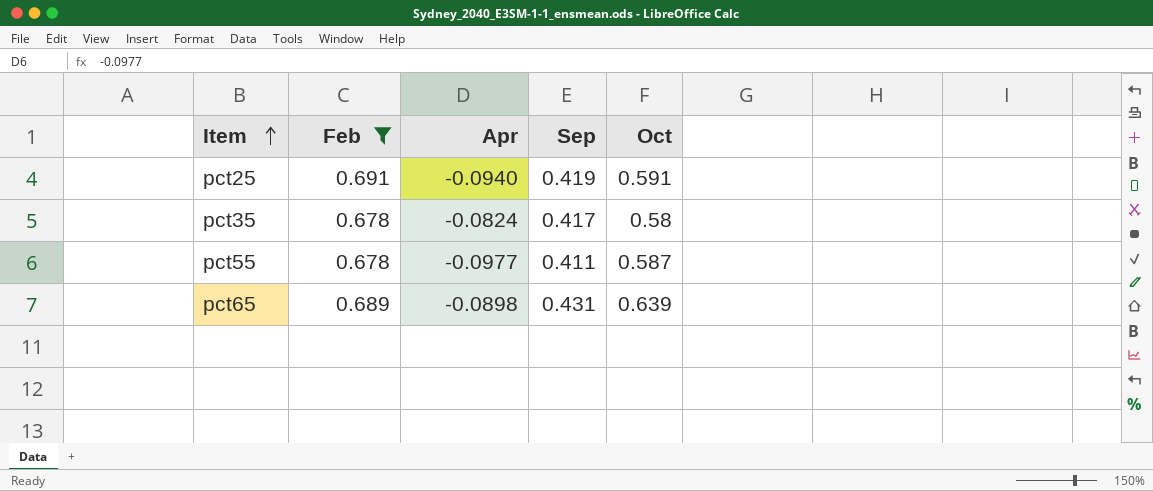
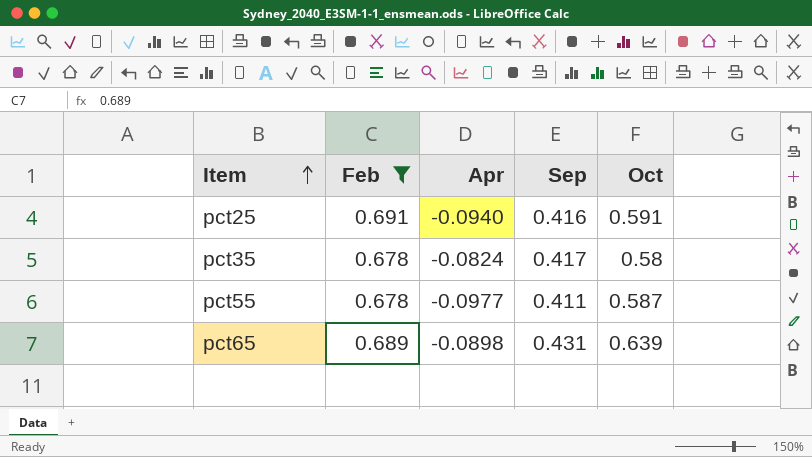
pct25 | Sep: 0.419 -> 0.416

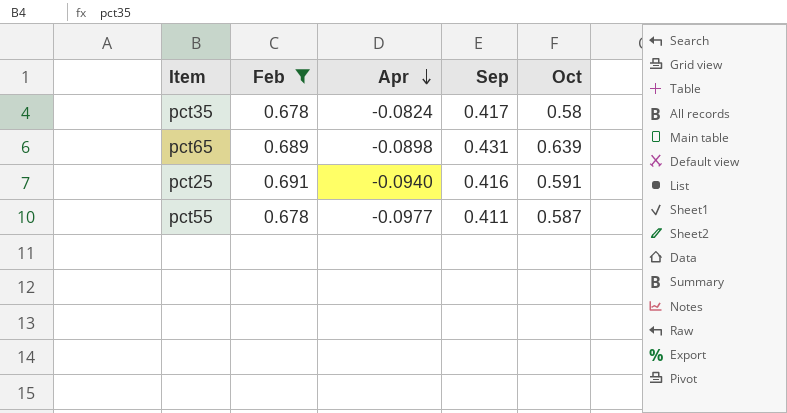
row order: Item ascending -> Apr descending

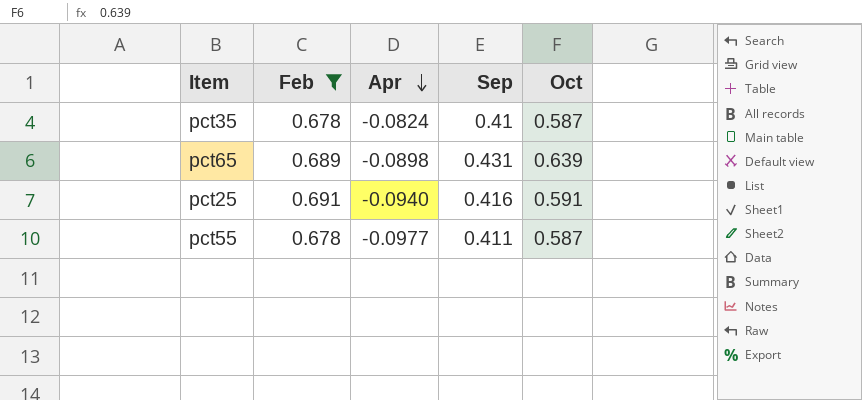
pct35 | Sep: 0.417 -> 0.41
pct35 | Oct: 0.58 -> 0.587

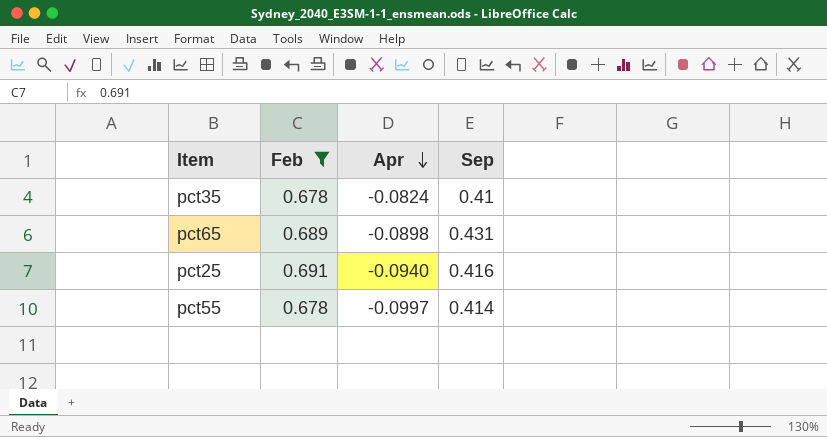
column Oct | position: 5 -> none
pct55 | Apr: -0.0977 -> -0.0997
pct55 | Sep: 0.411 -> 0.414

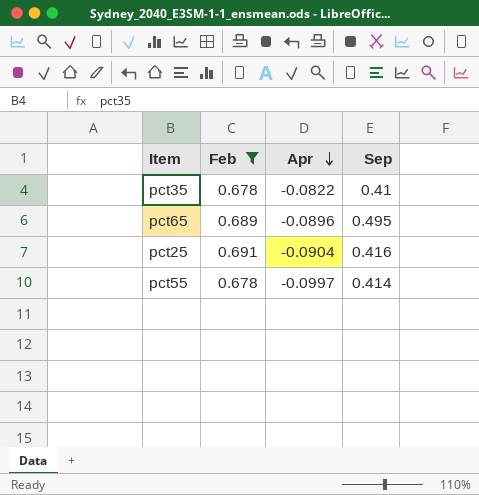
pct35 | Apr: -0.0824 -> -0.0822
pct65 | Apr: -0.0898 -> -0.0896
pct65 | Sep: 0.431 -> 0.495
pct25 | Apr: -0.0940 -> -0.0904

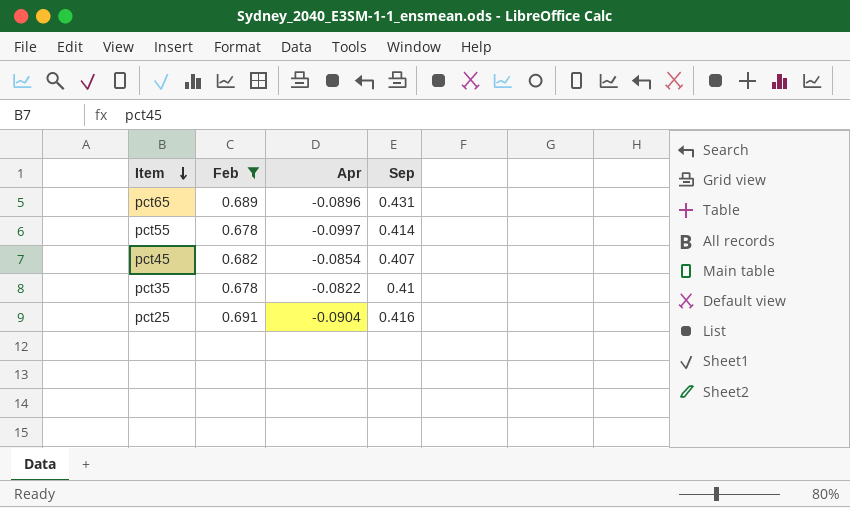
row order: Apr descending -> Item descending
pct65 | Sep: 0.495 -> 0.431
row pct45: none -> 0.682 | -0.0854 | 0.407

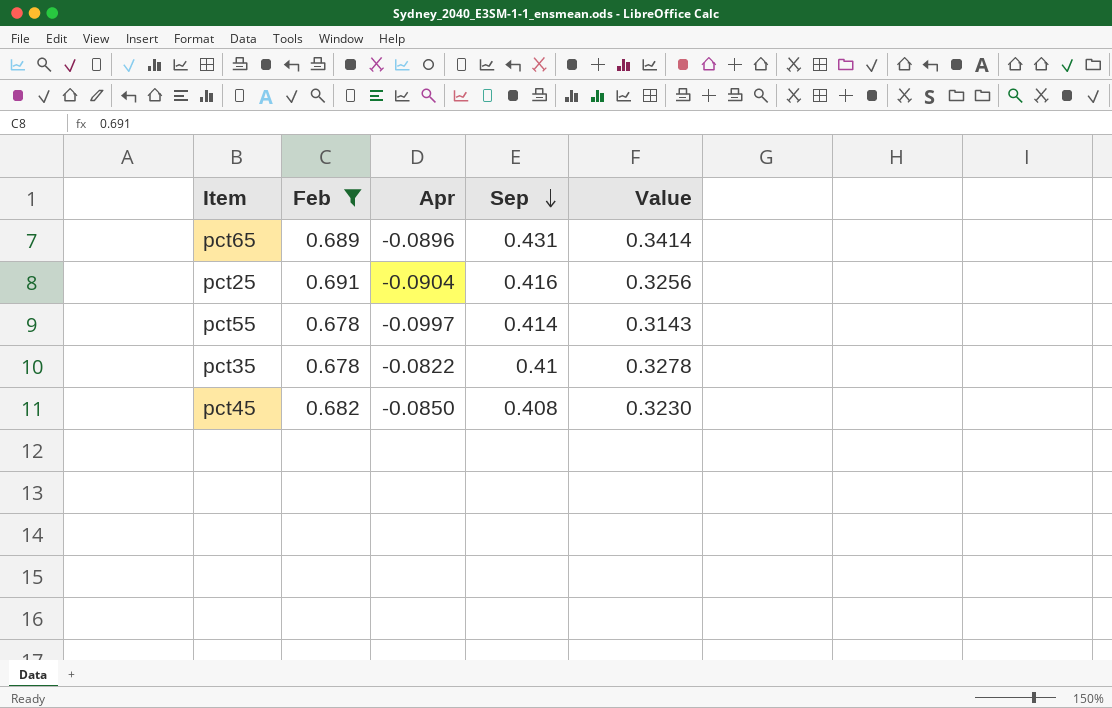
row order: Item descending -> Sep descending
column Value | formula: none -> [Apr] + [Sep]
pct45 | Apr: -0.0854 -> -0.0850
pct45 | Sep: 0.407 -> 0.408

